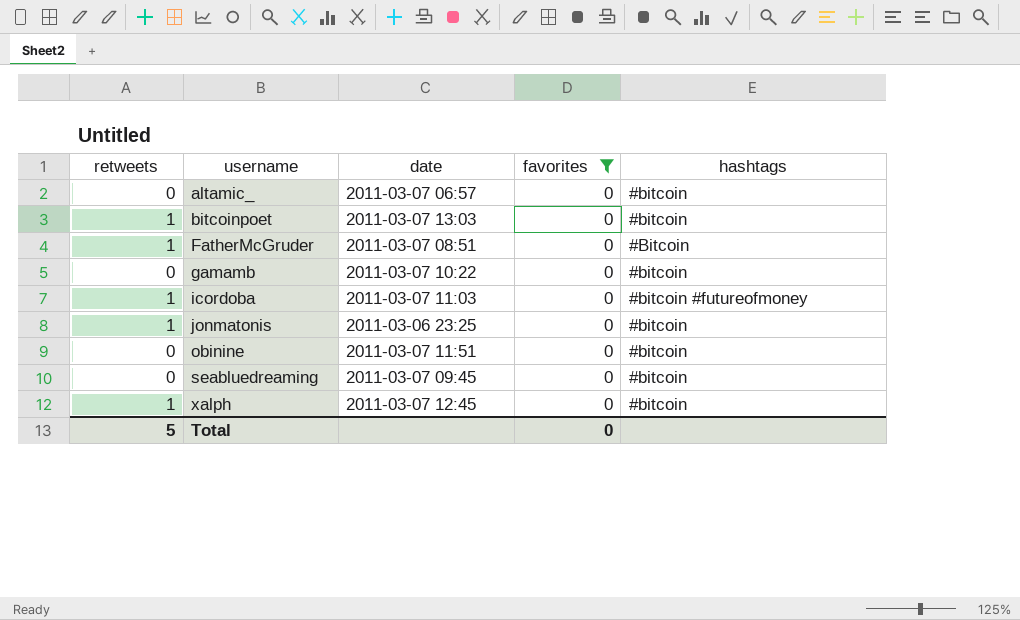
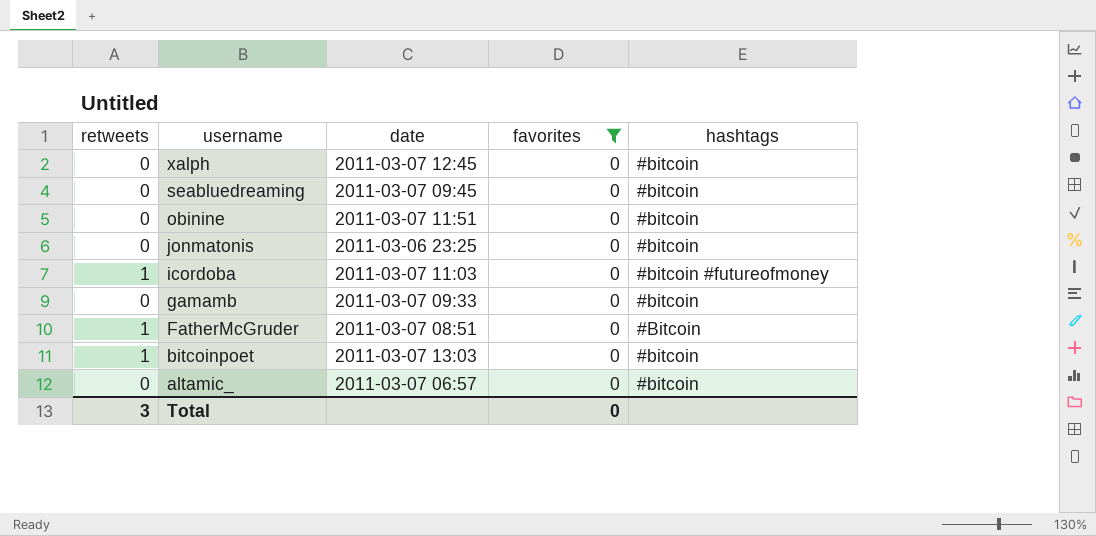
row order: username ascending -> username descending
xalph | retweets: 1 -> 0
jonmatonis | retweets: 1 -> 0
gamamb | date: 2011-03-07 10:22 -> 2011-03-07 09:33
Total | retweets: 5 -> 3

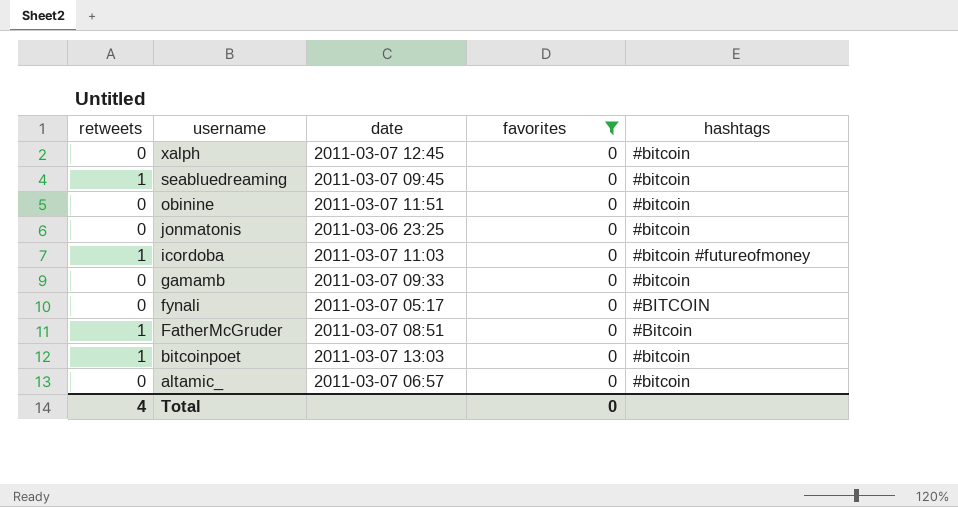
seabluedreaming | retweets: 0 -> 1
row fynali: none -> 0 | 2011-03-07 05:17 | 0 | #BITCOIN
Total | retweets: 3 -> 4

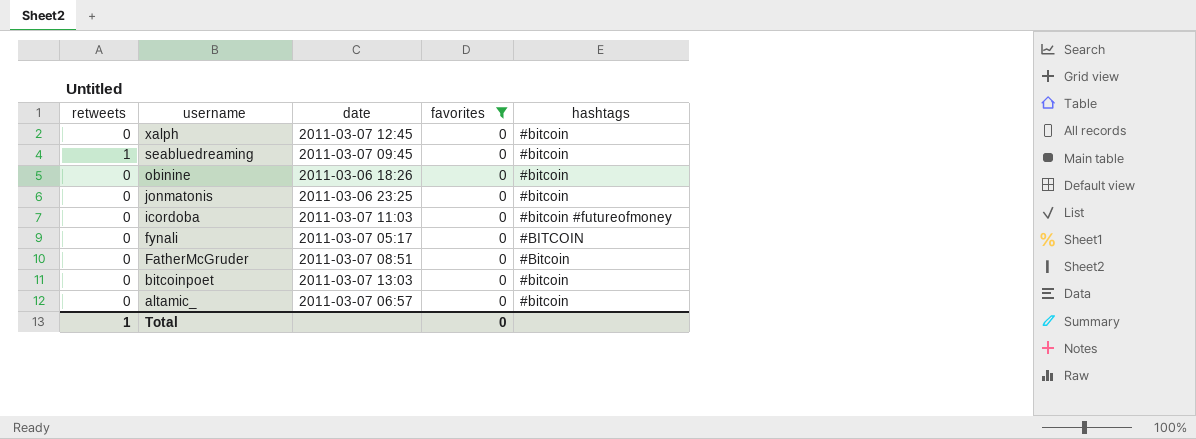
row gamamb: 0 | 2011-03-07 09:33 | 0 | #bitcoin -> none
obinine | date: 2011-03-07 11:51 -> 2011-03-06 18:26
icordoba | retweets: 1 -> 0
FatherMcGruder | retweets: 1 -> 0
bitcoinpoet | retweets: 1 -> 0
Total | retweets: 4 -> 1

